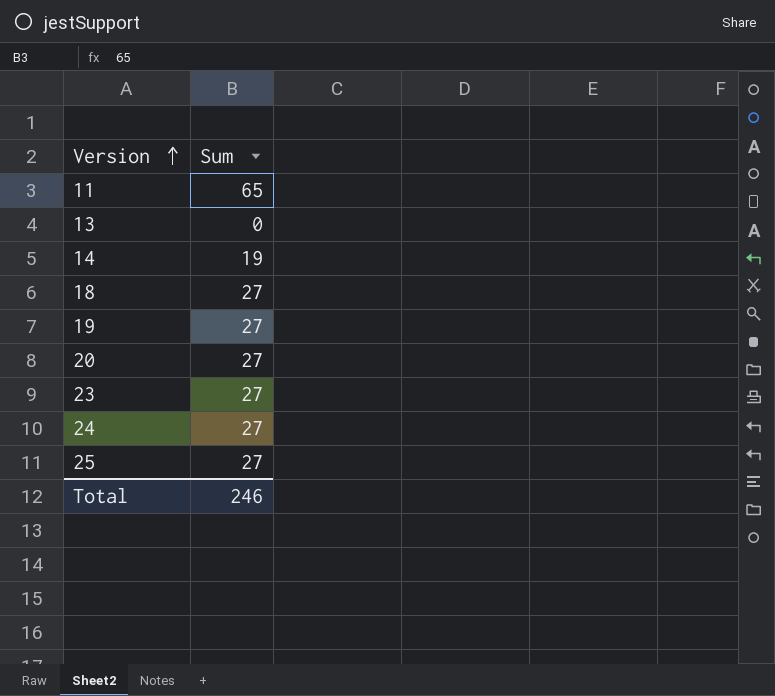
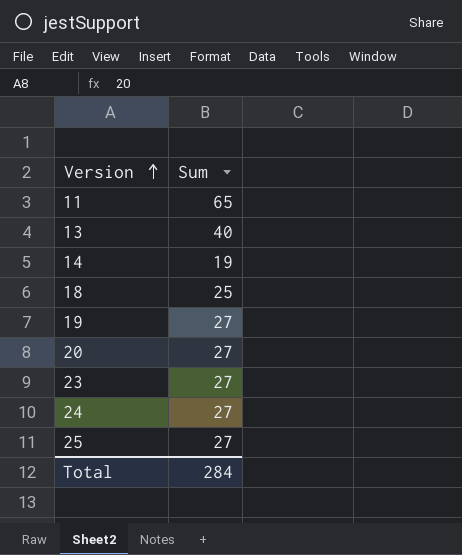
13 | Sum: 0 -> 40
18 | Sum: 27 -> 25
Total | Sum: 246 -> 284

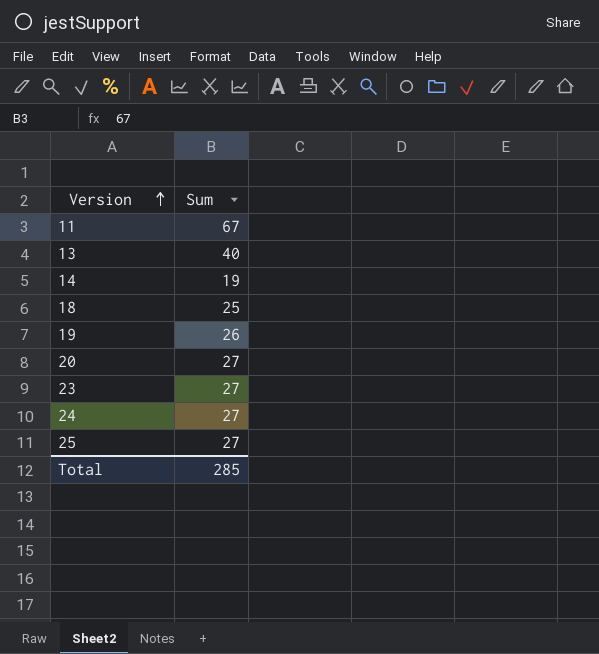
11 | Sum: 65 -> 67
19 | Sum: 27 -> 26
Total | Sum: 284 -> 285

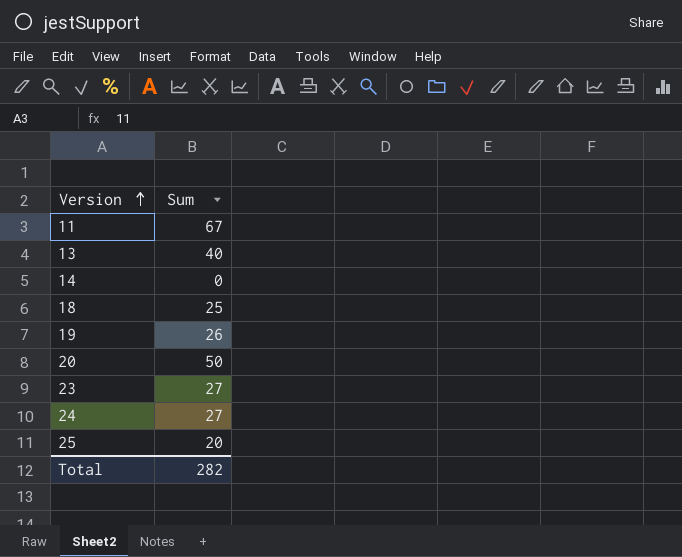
14 | Sum: 19 -> 0
20 | Sum: 27 -> 50
25 | Sum: 27 -> 20
Total | Sum: 285 -> 282

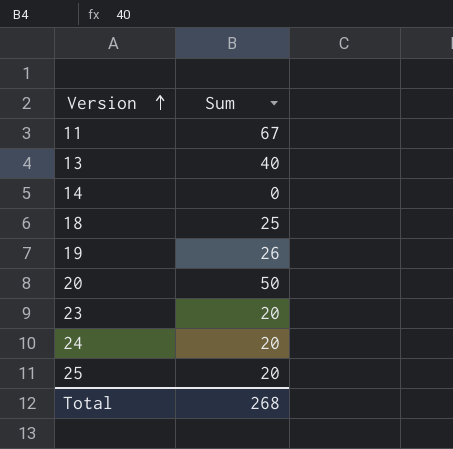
23 | Sum: 27 -> 20
24 | Sum: 27 -> 20
Total | Sum: 282 -> 268

